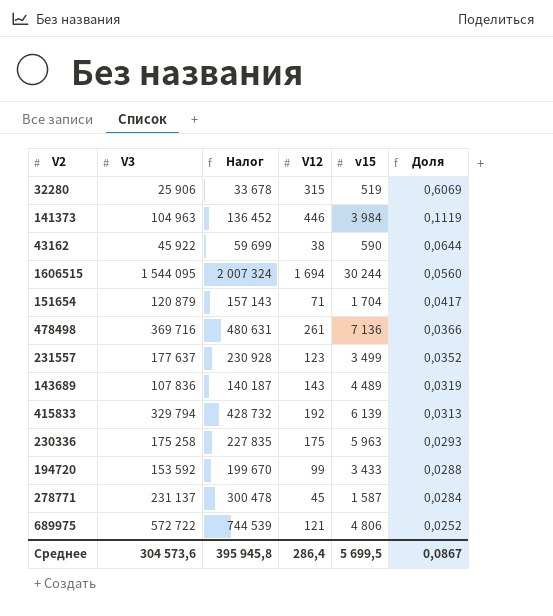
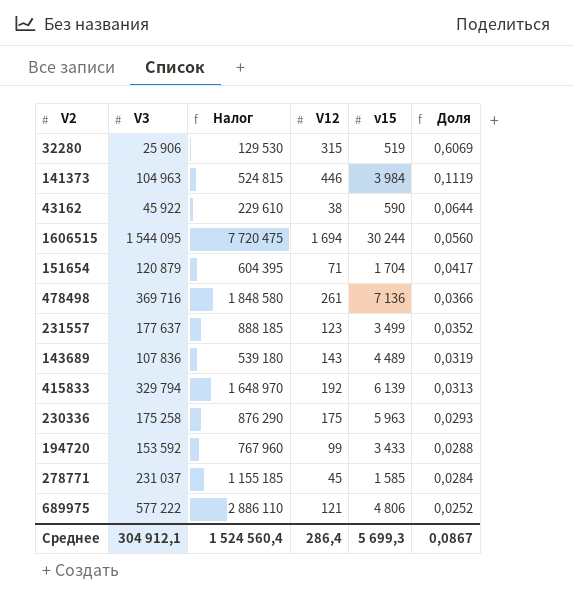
column Налог | formula: [V3] * 1,3 -> [V3] * 5
278771 | V3: 231 137 -> 231 037
278771 | v15: 1 587 -> 1 585
689975 | V3: 572 722 -> 577 222
Среднее | V3: 304 573,6 -> 304 912,1
Среднее | Налог: 395 945,8 -> 1 524 560,4
Среднее | v15: 5 699,5 -> 5 699,3

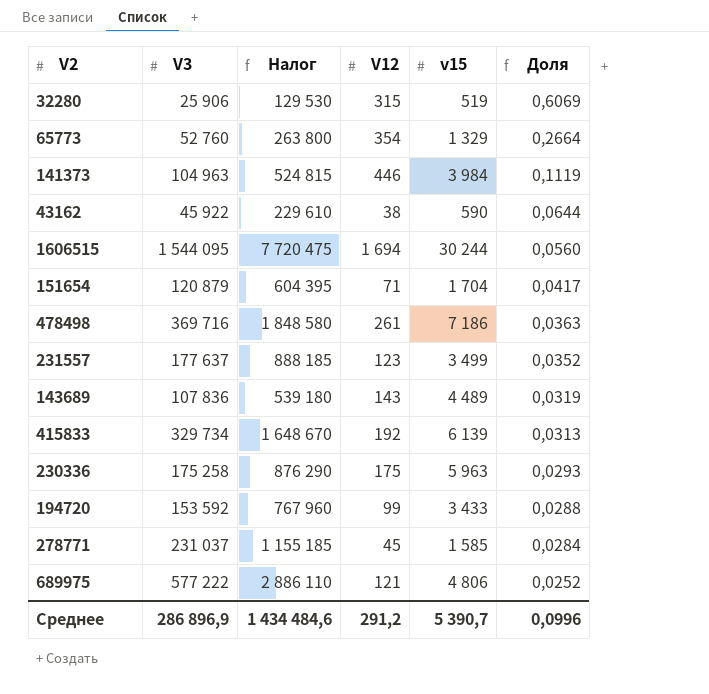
row 65773: none -> 52 760 | 263 800 | 354 | 1 329 | 0,2664
478498 | v15: 7 136 -> 7 186
478498 | Доля: 0,0366 -> 0,0363
415833 | V3: 329 794 -> 329 734
415833 | Налог: 1 648 970 -> 1 648 670
Среднее | V3: 304 912,1 -> 286 896,9
Среднее | Налог: 1 524 560,4 -> 1 434 484,6
Среднее | V12: 286,4 -> 291,2
Среднее | v15: 5 699,3 -> 5 390,7
Среднее | Доля: 0,0867 -> 0,0996

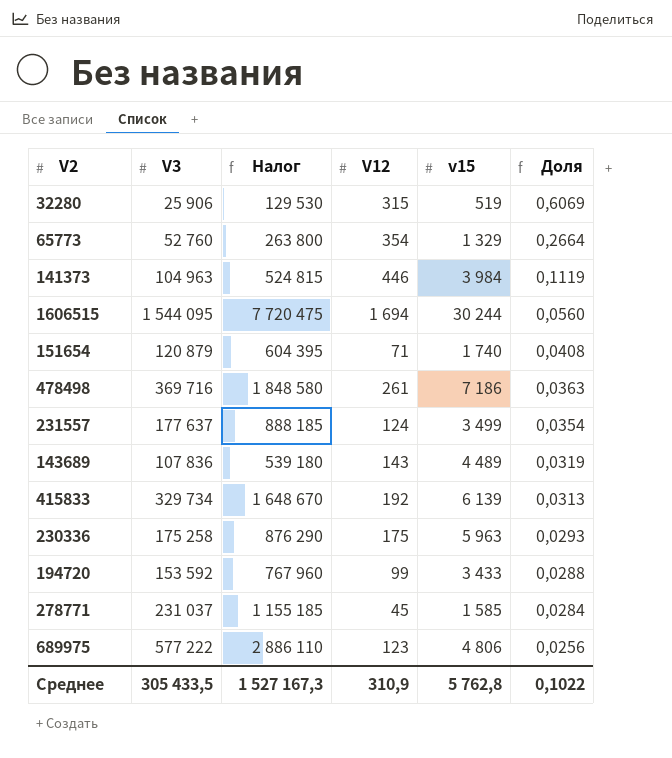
row 43162: 45 922 | 229 610 | 38 | 590 | 0,0644 -> none
151654 | v15: 1 704 -> 1 740
151654 | Доля: 0,0417 -> 0,0408
231557 | V12: 123 -> 124
231557 | Доля: 0,0352 -> 0,0354
689975 | V12: 121 -> 123
689975 | Доля: 0,0252 -> 0,0256
Среднее | V3: 286 896,9 -> 305 433,5
Среднее | Налог: 1 434 484,6 -> 1 527 167,3
Среднее | V12: 291,2 -> 310,9
Среднее | v15: 5 390,7 -> 5 762,8
Среднее | Доля: 0,0996 -> 0,1022

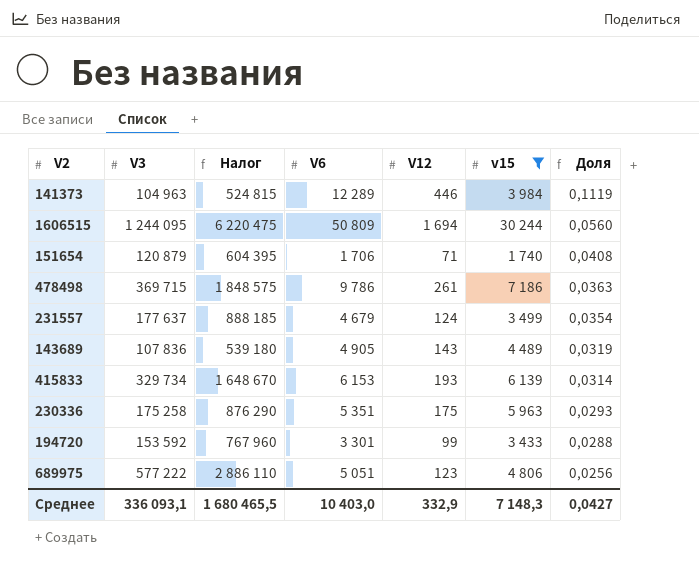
filter: none -> v15 >= 1 740
column V6 | position: none -> 4
1606515 | V3: 1 544 095 -> 1 244 095
1606515 | Налог: 7 720 475 -> 6 220 475
478498 | V3: 369 716 -> 369 715
478498 | Налог: 1 848 580 -> 1 848 575
415833 | V12: 192 -> 193
415833 | Доля: 0,0313 -> 0,0314
Среднее | V3: 305 433,5 -> 336 093,1
Среднее | Налог: 1 527 167,3 -> 1 680 465,5
Среднее | V12: 310,9 -> 332,9
Среднее | v15: 5 762,8 -> 7 148,3
Среднее | Доля: 0,1022 -> 0,0427

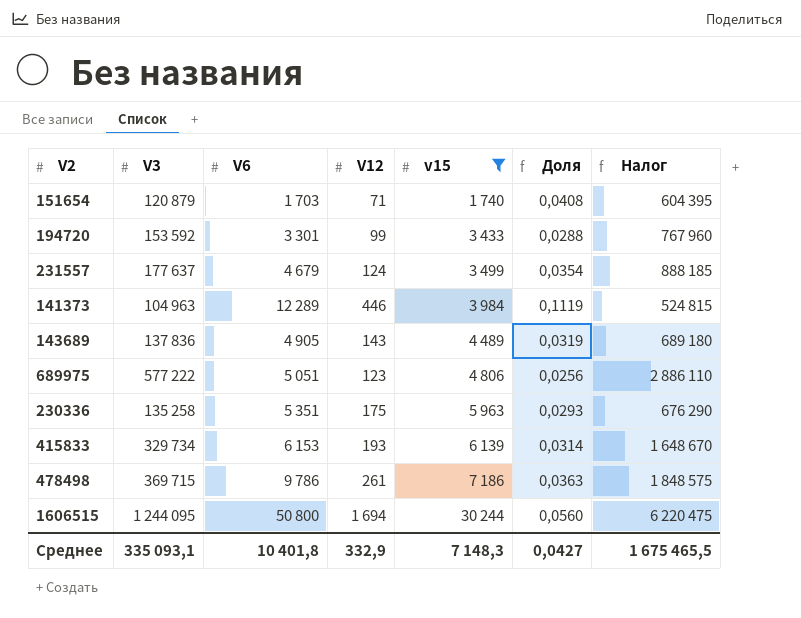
row order: Доля descending -> v15 ascending
column Налог | position: 3 -> 7
151654 | V6: 1 706 -> 1 703
143689 | V3: 107 836 -> 137 836
143689 | Налог: 539 180 -> 689 180
230336 | V3: 175 258 -> 135 258
230336 | Налог: 876 290 -> 676 290
1606515 | V6: 50 809 -> 50 800
Среднее | V3: 336 093,1 -> 335 093,1
Среднее | V6: 10 403,0 -> 10 401,8
Среднее | Налог: 1 680 465,5 -> 1 675 465,5

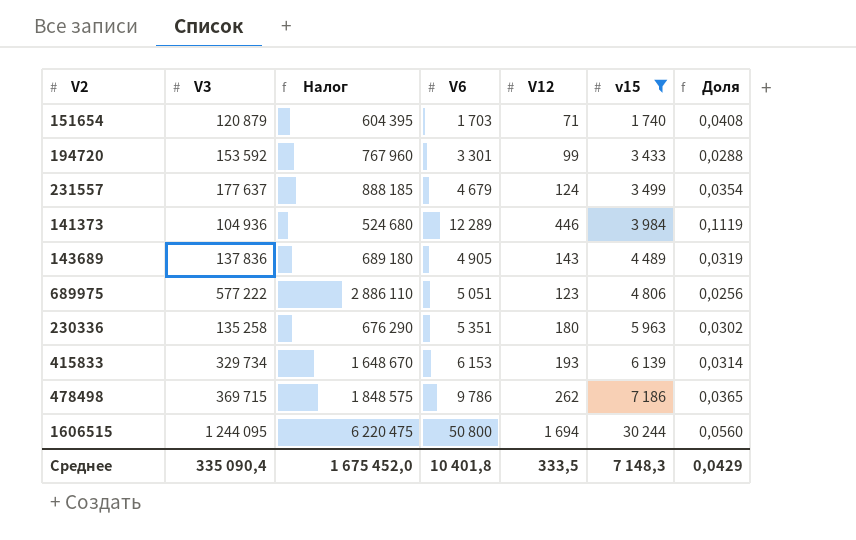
column Налог | position: 7 -> 3
141373 | V3: 104 963 -> 104 936
141373 | Налог: 524 815 -> 524 680
230336 | V12: 175 -> 180
230336 | Доля: 0,0293 -> 0,0302
478498 | V12: 261 -> 262
478498 | Доля: 0,0363 -> 0,0365
Среднее | V3: 335 093,1 -> 335 090,4
Среднее | Налог: 1 675 465,5 -> 1 675 452,0
Среднее | V12: 332,9 -> 333,5
Среднее | Доля: 0,0427 -> 0,0429

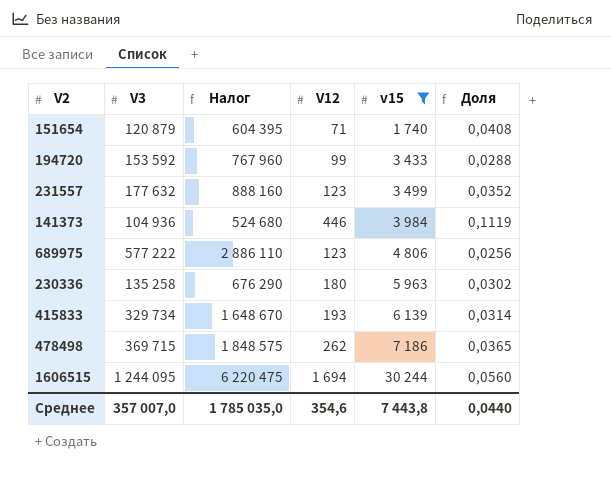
column V6 | position: 4 -> none
row 143689: 137 836 | 689 180 | 4 905 | 143 | 4 489 | 0,0319 -> none
231557 | V3: 177 637 -> 177 632
231557 | Налог: 888 185 -> 888 160
231557 | V12: 124 -> 123
231557 | Доля: 0,0354 -> 0,0352
Среднее | V3: 335 090,4 -> 357 007,0
Среднее | Налог: 1 675 452,0 -> 1 785 035,0
Среднее | V12: 333,5 -> 354,6
Среднее | v15: 7 148,3 -> 7 443,8
Среднее | Доля: 0,0429 -> 0,0440

